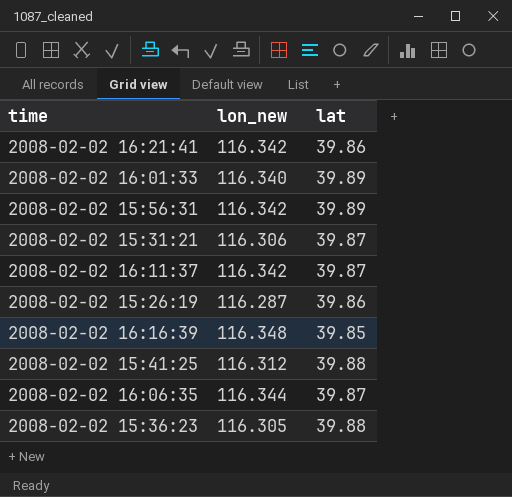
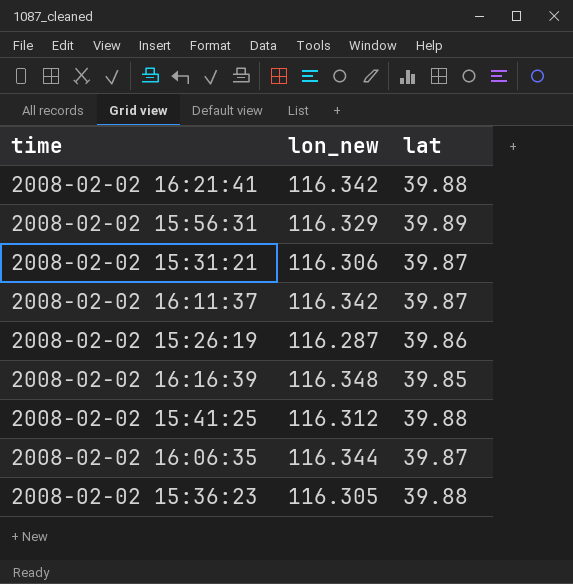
row 2008-02-02 16:01:33: 116.340 | 39.89 -> none
2008-02-02 16:21:41 | lat: 39.86 -> 39.88
2008-02-02 15:56:31 | lon_new: 116.342 -> 116.329

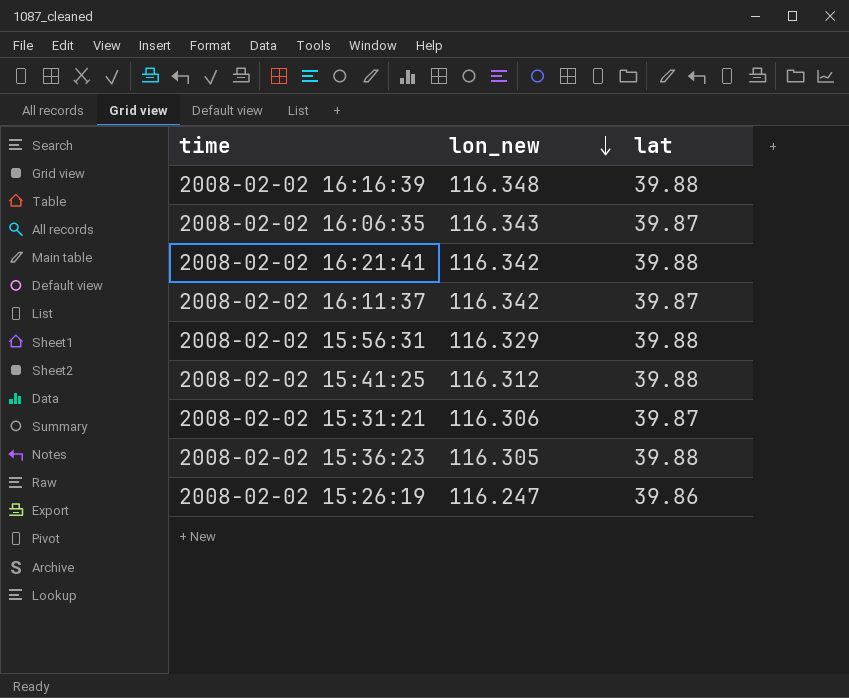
row order: none -> lon_new descending
2008-02-02 16:16:39 | lat: 39.85 -> 39.88
2008-02-02 16:06:35 | lon_new: 116.344 -> 116.343
2008-02-02 15:56:31 | lat: 39.89 -> 39.88
2008-02-02 15:26:19 | lon_new: 116.287 -> 116.247

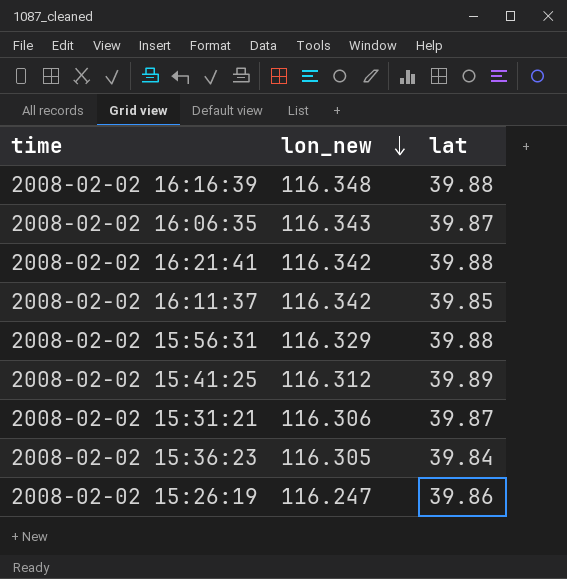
2008-02-02 16:11:37 | lat: 39.87 -> 39.85
2008-02-02 15:41:25 | lat: 39.88 -> 39.89
2008-02-02 15:36:23 | lat: 39.88 -> 39.84

